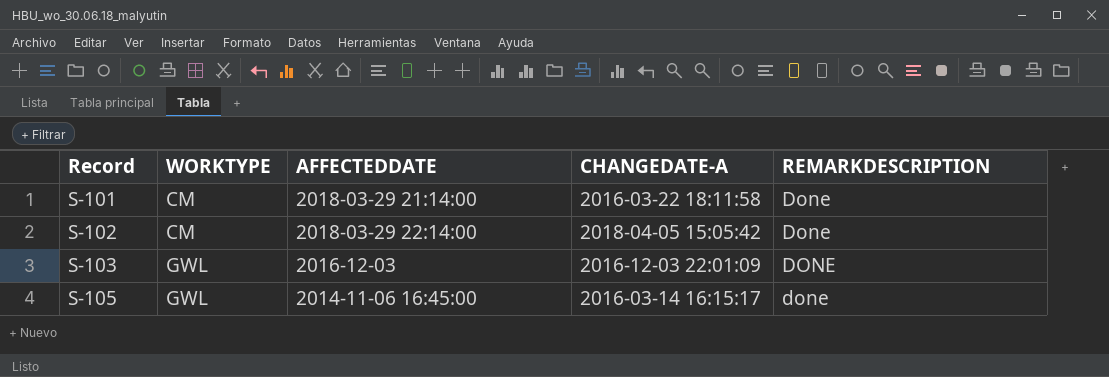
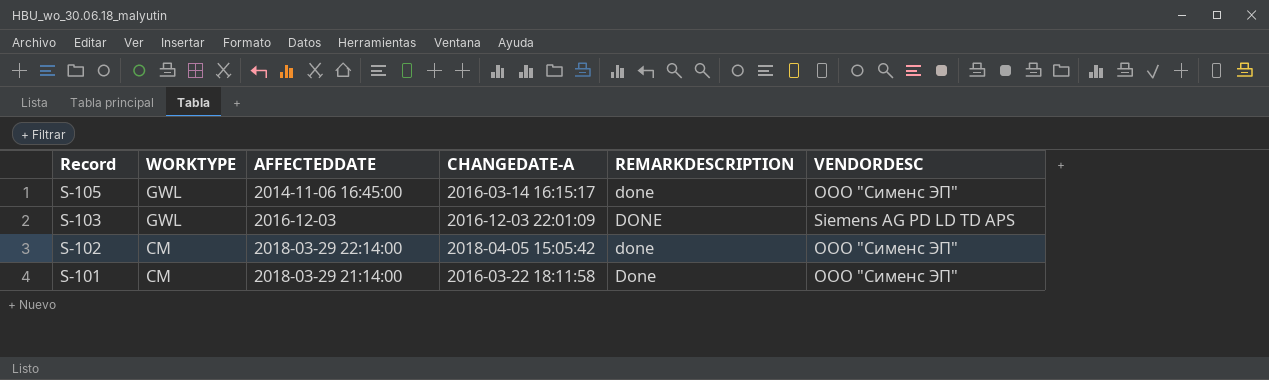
row order: Record ascending -> Record descending
column VENDORDESC | position: none -> 6
S-102 | REMARKDESCRIPTION: Done -> done

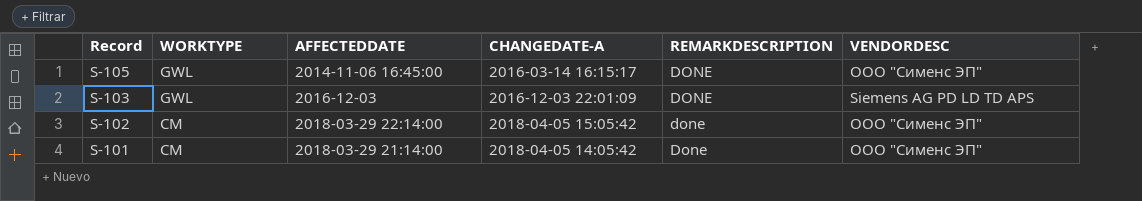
S-105 | REMARKDESCRIPTION: done -> DONE
S-101 | CHANGEDATE-A: 2016-03-22 18:11:58 -> 2018-04-05 14:05:42

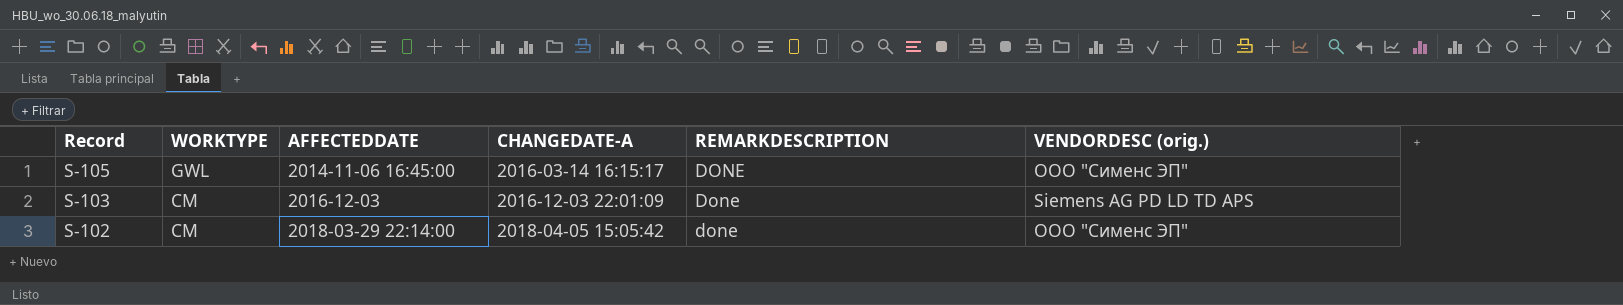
column name: VENDORDESC -> VENDORDESC (orig.)
row S-101: CM | 2018-03-29 21:14:00 | 2018-04-05 14:05:42 | Done | ООО "Сименс ЭП" -> none
S-103 | WORKTYPE: GWL -> CM
S-103 | REMARKDESCRIPTION: DONE -> Done

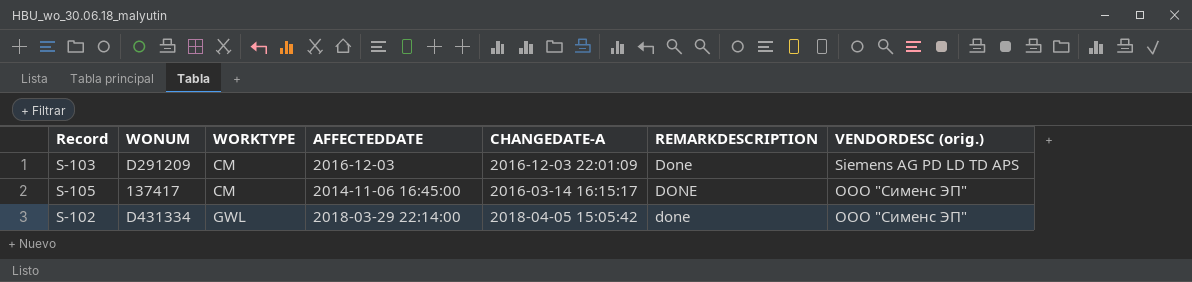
row order: Record descending -> WORKTYPE ascending
column WONUM | position: none -> 2
S-105 | WORKTYPE: GWL -> CM
S-102 | WORKTYPE: CM -> GWL

